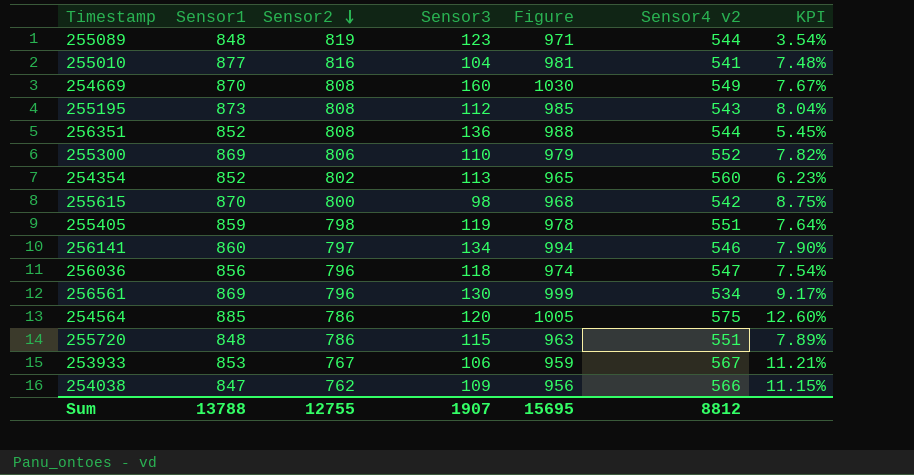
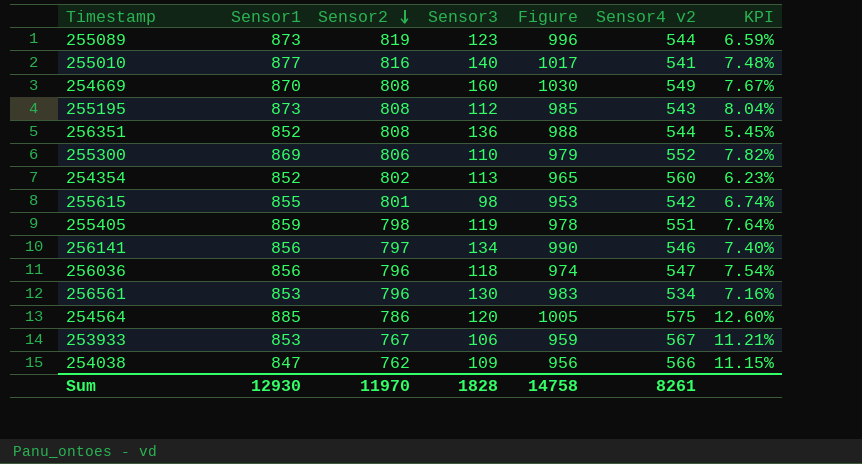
row 255720: 848 | 786 | 115 | 963 | 551 | 7.89% -> none
255089 | Sensor1: 848 -> 873
255089 | Figure: 971 -> 996
255089 | KPI: 3.54% -> 6.59%
255010 | Sensor3: 104 -> 140
255010 | Figure: 981 -> 1017
255615 | Sensor1: 870 -> 855
255615 | Sensor2: 800 -> 801
255615 | Figure: 968 -> 953
255615 | KPI: 8.75% -> 6.74%
256141 | Sensor1: 860 -> 856
256141 | Figure: 994 -> 990
256141 | KPI: 7.90% -> 7.40%
256561 | Sensor1: 869 -> 853
256561 | Figure: 999 -> 983
256561 | KPI: 9.17% -> 7.16%
Sum | Sensor1: 13788 -> 12930
Sum | Sensor2: 12755 -> 11970
Sum | Sensor3: 1907 -> 1828
Sum | Figure: 15695 -> 14758
Sum | Sensor4 v2: 8812 -> 8261

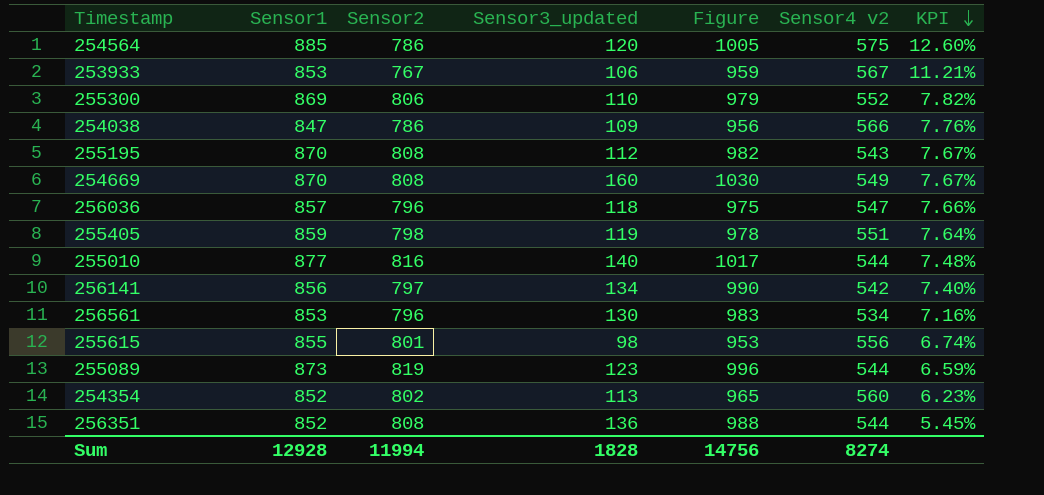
row order: Sensor2 descending -> KPI descending
column name: Sensor3 -> Sensor3_updated
254038 | Sensor2: 762 -> 786
254038 | KPI: 11.15% -> 7.76%
255195 | Sensor1: 873 -> 870
255195 | Figure: 985 -> 982
255195 | KPI: 8.04% -> 7.67%
256036 | Sensor1: 856 -> 857
256036 | Figure: 974 -> 975
256036 | KPI: 7.54% -> 7.66%
255010 | Sensor4 v2: 541 -> 544
256141 | Sensor4 v2: 546 -> 542
255615 | Sensor4 v2: 542 -> 556
Sum | Sensor1: 12930 -> 12928
Sum | Sensor2: 11970 -> 11994
Sum | Figure: 14758 -> 14756
Sum | Sensor4 v2: 8261 -> 8274

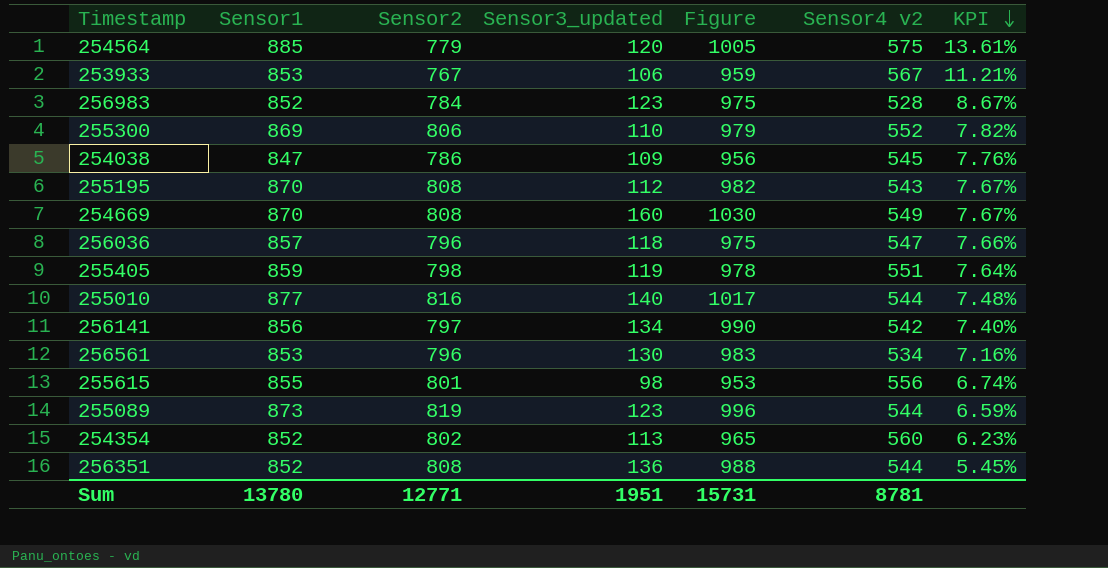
254564 | Sensor2: 786 -> 779
254564 | KPI: 12.60% -> 13.61%
row 256983: none -> 852 | 784 | 123 | 975 | 528 | 8.67%
254038 | Sensor4 v2: 566 -> 545
Sum | Sensor1: 12928 -> 13780
Sum | Sensor2: 11994 -> 12771
Sum | Sensor3_updated: 1828 -> 1951
Sum | Figure: 14756 -> 15731
Sum | Sensor4 v2: 8274 -> 8781

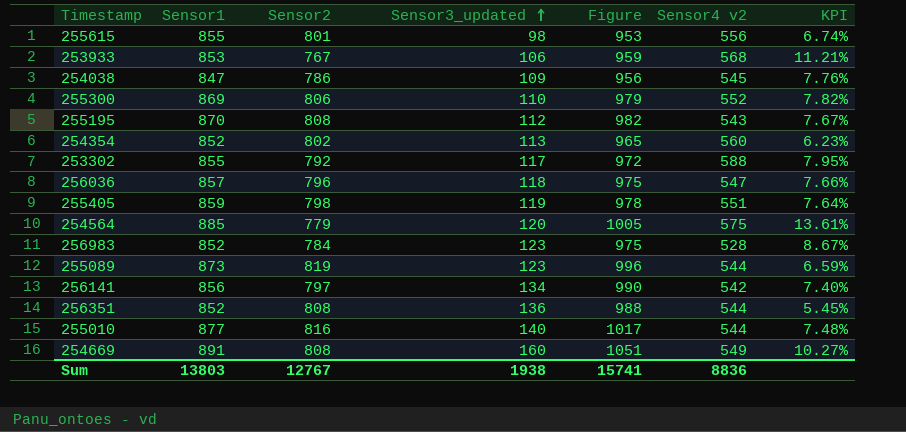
row order: KPI descending -> Sensor3_updated ascending
row 256561: 853 | 796 | 130 | 983 | 534 | 7.16% -> none
253933 | Sensor4 v2: 567 -> 568
row 253302: none -> 855 | 792 | 117 | 972 | 588 | 7.95%
254669 | Sensor1: 870 -> 891
254669 | Figure: 1030 -> 1051
254669 | KPI: 7.67% -> 10.27%
Sum | Sensor1: 13780 -> 13803
Sum | Sensor2: 12771 -> 12767
Sum | Sensor3_updated: 1951 -> 1938
Sum | Figure: 15731 -> 15741
Sum | Sensor4 v2: 8781 -> 8836

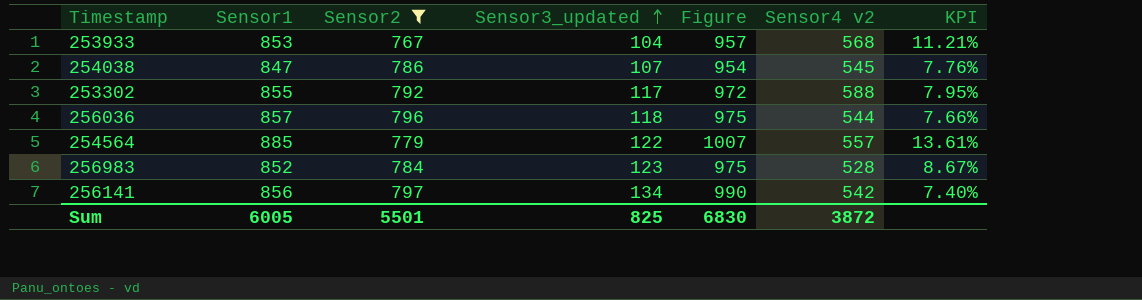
filter: none -> Sensor2 <= 797
253933 | Sensor3_updated: 106 -> 104
253933 | Figure: 959 -> 957
254038 | Sensor3_updated: 109 -> 107
254038 | Figure: 956 -> 954
256036 | Sensor4 v2: 547 -> 544
254564 | Sensor3_updated: 120 -> 122
254564 | Figure: 1005 -> 1007
254564 | Sensor4 v2: 575 -> 557
Sum | Sensor1: 13803 -> 6005
Sum | Sensor2: 12767 -> 5501
Sum | Sensor3_updated: 1938 -> 825
Sum | Figure: 15741 -> 6830
Sum | Sensor4 v2: 8836 -> 3872

